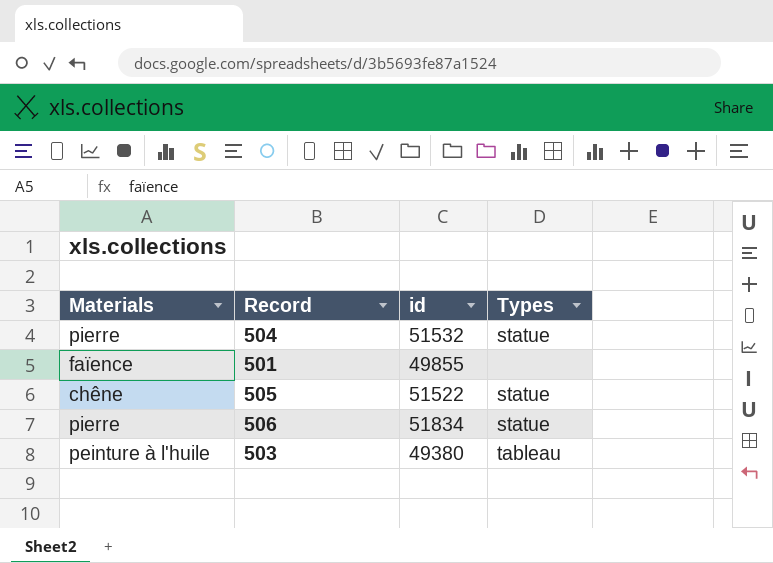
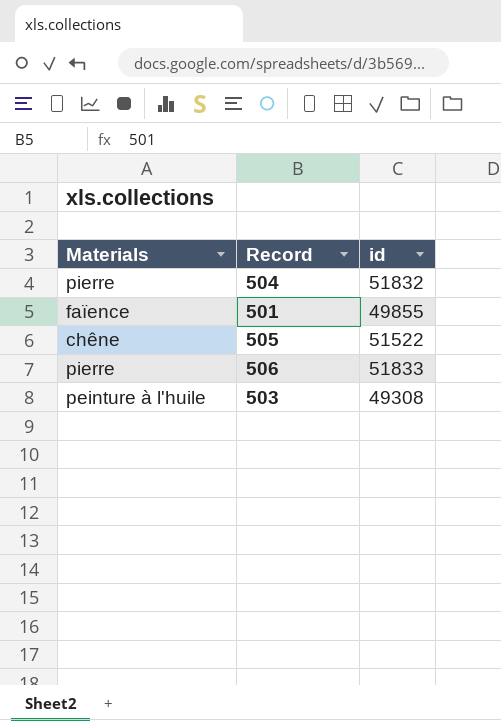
column Types | position: 4 -> none
504 | id: 51532 -> 51832
506 | id: 51834 -> 51833
503 | id: 49380 -> 49308

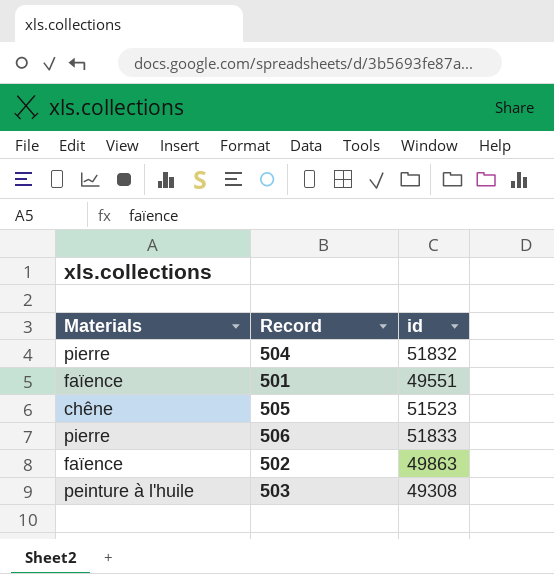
501 | id: 49855 -> 49551
505 | id: 51522 -> 51523
row 502: none -> faïence | 49863

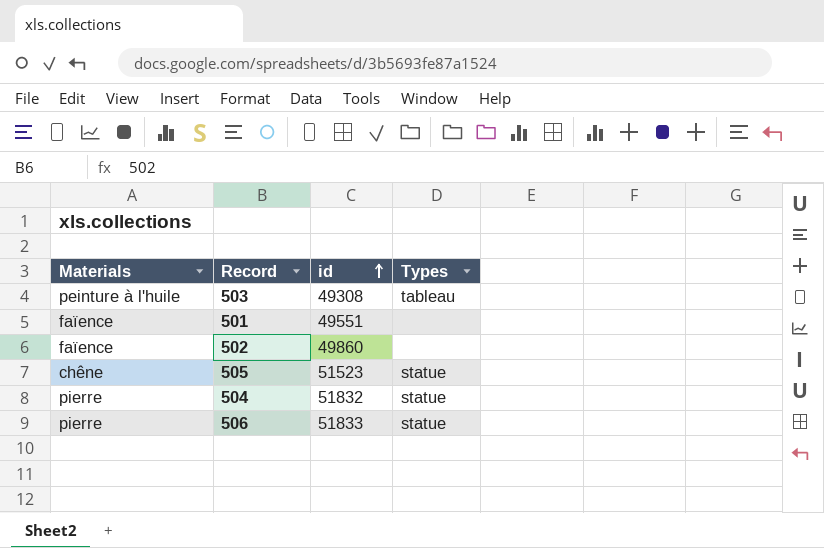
row order: none -> id ascending
column Types | position: none -> 4
502 | id: 49863 -> 49860

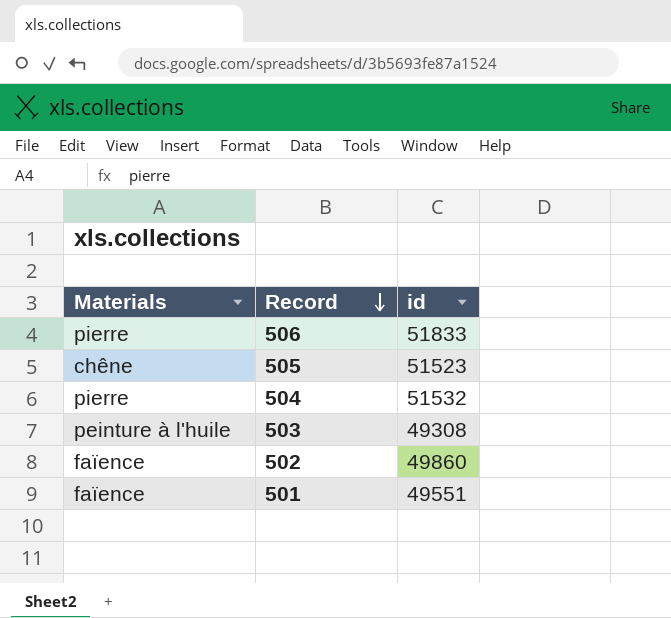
row order: id ascending -> Record descending
column Types | position: 4 -> none
504 | id: 51832 -> 51532

